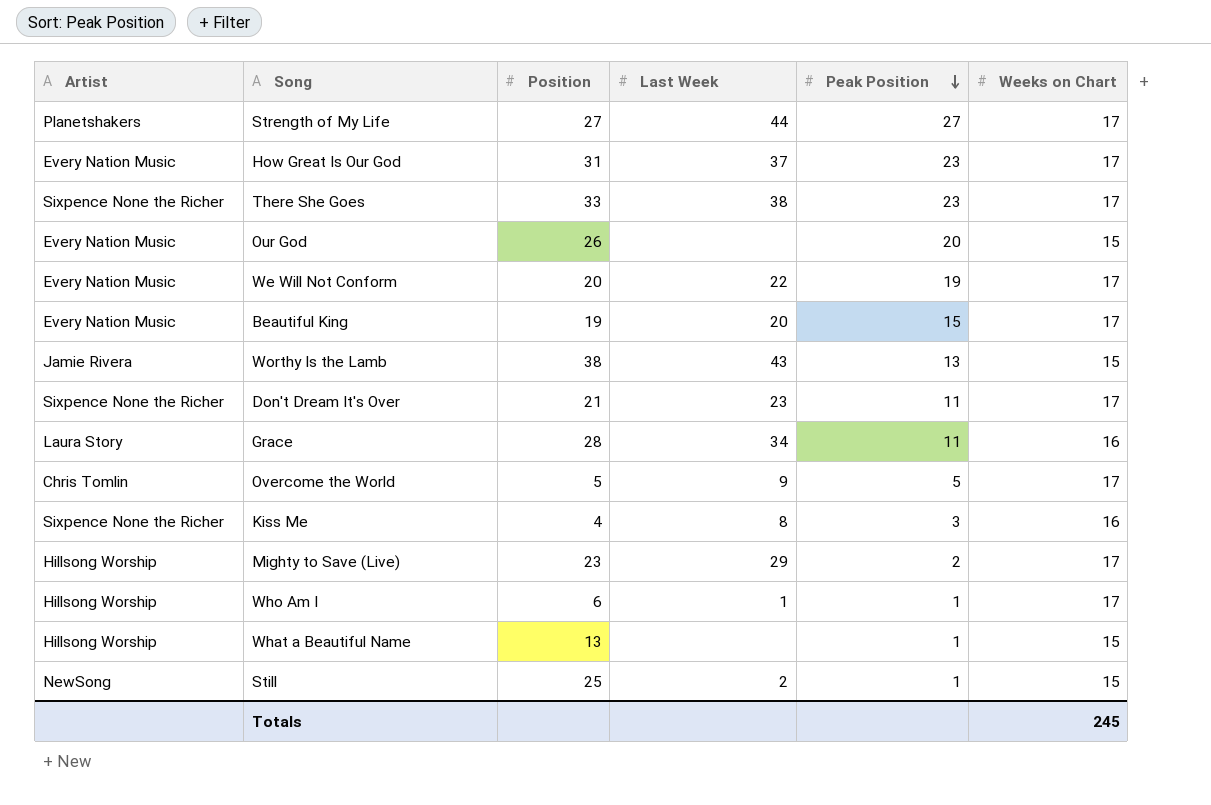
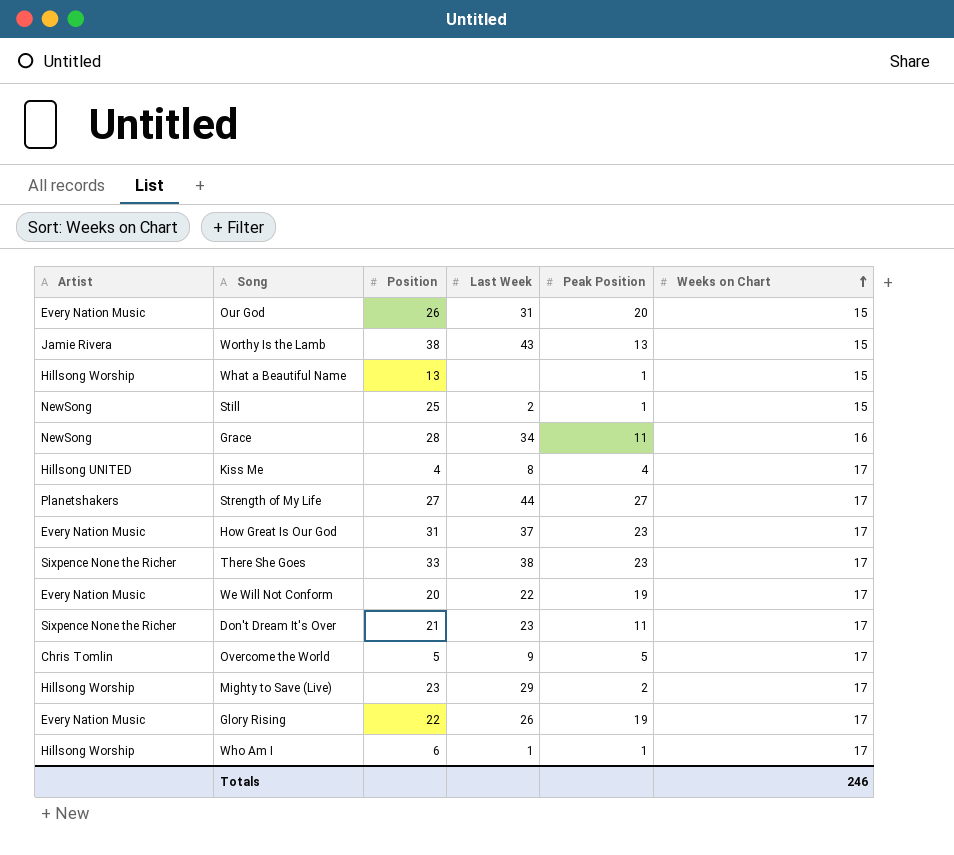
row order: Peak Position descending -> Weeks on Chart ascending
row Beautiful King: Every Nation Music | 19 | 20 | 15 | 17 -> none
Our God | Last Week: none -> 31
Grace | Artist: Laura Story -> NewSong
Kiss Me | Artist: Sixpence None the Richer -> Hillsong UNITED
Kiss Me | Peak Position: 3 -> 4
Kiss Me | Weeks on Chart: 16 -> 17
row Glory Rising: none -> Every Nation Music | 22 | 26 | 19 | 17
Totals | Weeks on Chart: 245 -> 246

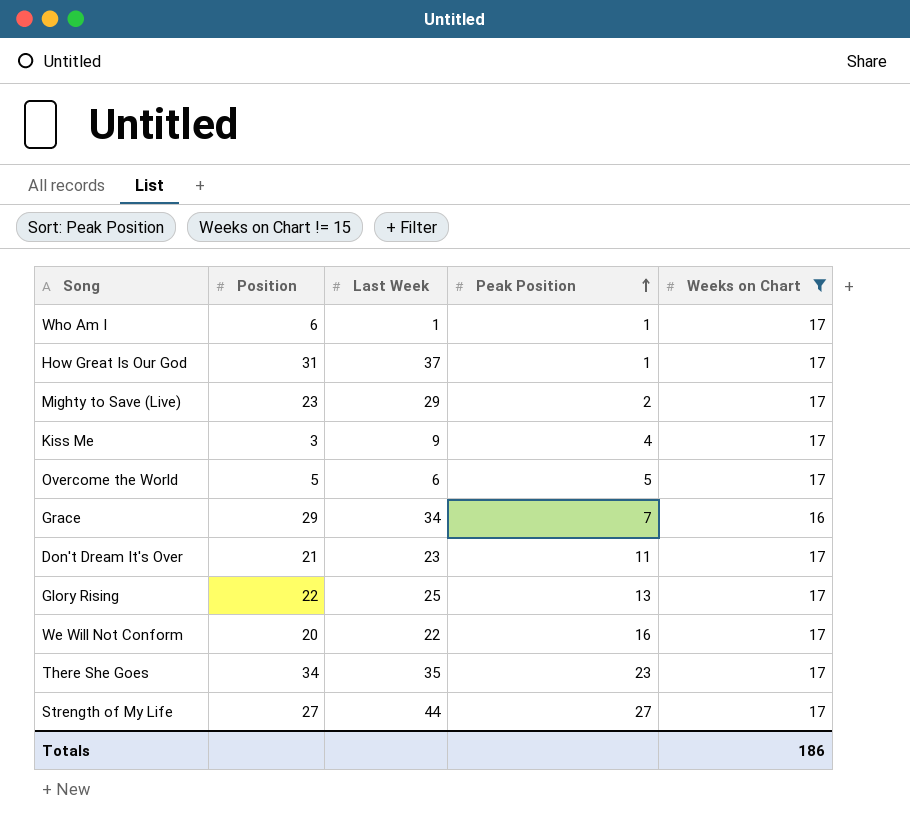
filter: none -> Weeks on Chart != 15
row order: Weeks on Chart ascending -> Peak Position ascending
column Artist | position: 1 -> none
How Great Is Our God | Peak Position: 23 -> 1
Kiss Me | Position: 4 -> 3
Kiss Me | Last Week: 8 -> 9
Overcome the World | Last Week: 9 -> 6
Grace | Position: 28 -> 29
Grace | Peak Position: 11 -> 7
Glory Rising | Last Week: 26 -> 25
Glory Rising | Peak Position: 19 -> 13
We Will Not Conform | Peak Position: 19 -> 16
There She Goes | Position: 33 -> 34
There She Goes | Last Week: 38 -> 35
Totals | Weeks on Chart: 246 -> 186

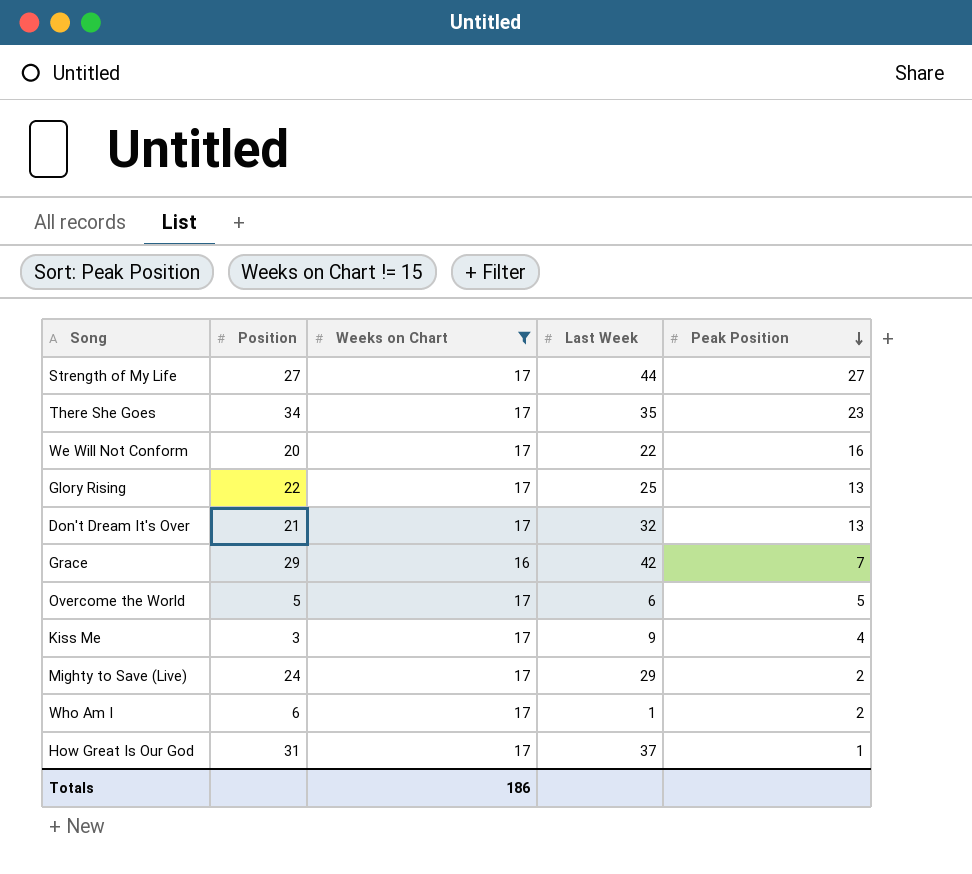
row order: Peak Position ascending -> Peak Position descending
column Weeks on Chart | position: 5 -> 3
Don't Dream It's Over | Last Week: 23 -> 32
Don't Dream It's Over | Peak Position: 11 -> 13
Grace | Last Week: 34 -> 42
Mighty to Save (Live) | Position: 23 -> 24
Who Am I | Peak Position: 1 -> 2

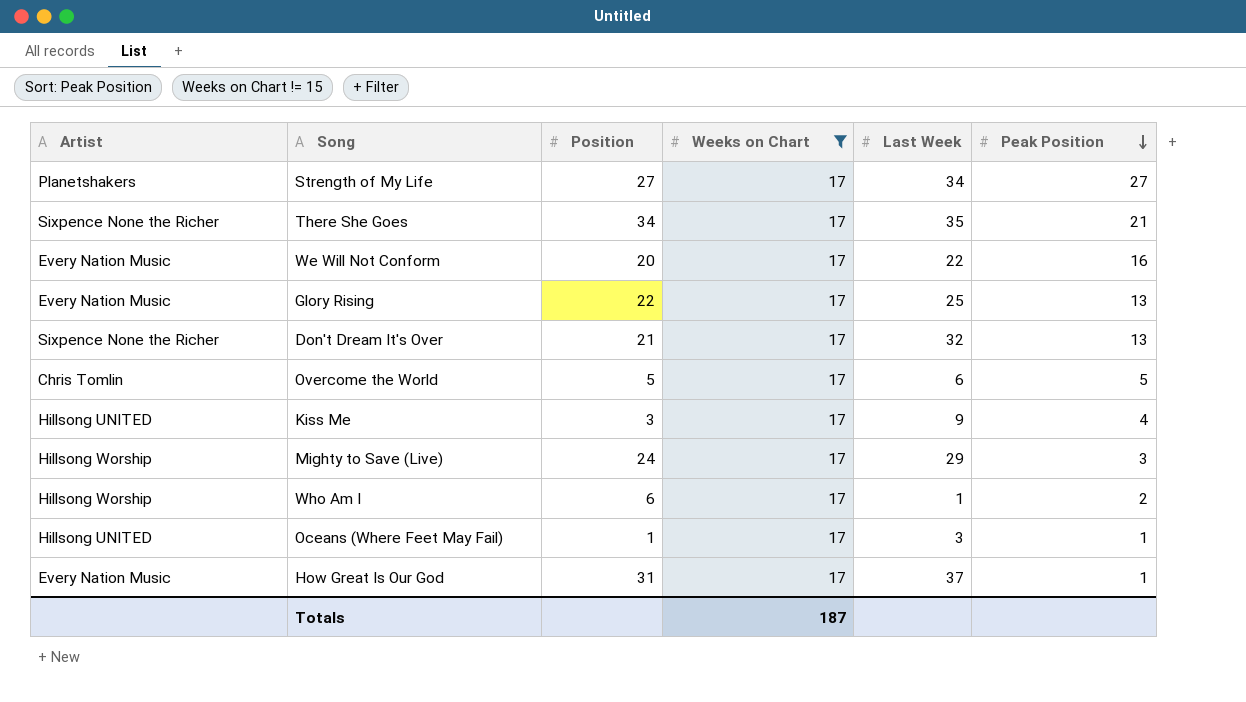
column Artist | position: none -> 1
row Grace: 29 | 16 | 42 | 7 -> none
Strength of My Life | Last Week: 44 -> 34
There She Goes | Peak Position: 23 -> 21
Mighty to Save (Live) | Peak Position: 2 -> 3
row Oceans (Where Feet May Fail): none -> Hillsong UNITED | 1 | 17 | 3 | 1
Totals | Weeks on Chart: 186 -> 187

